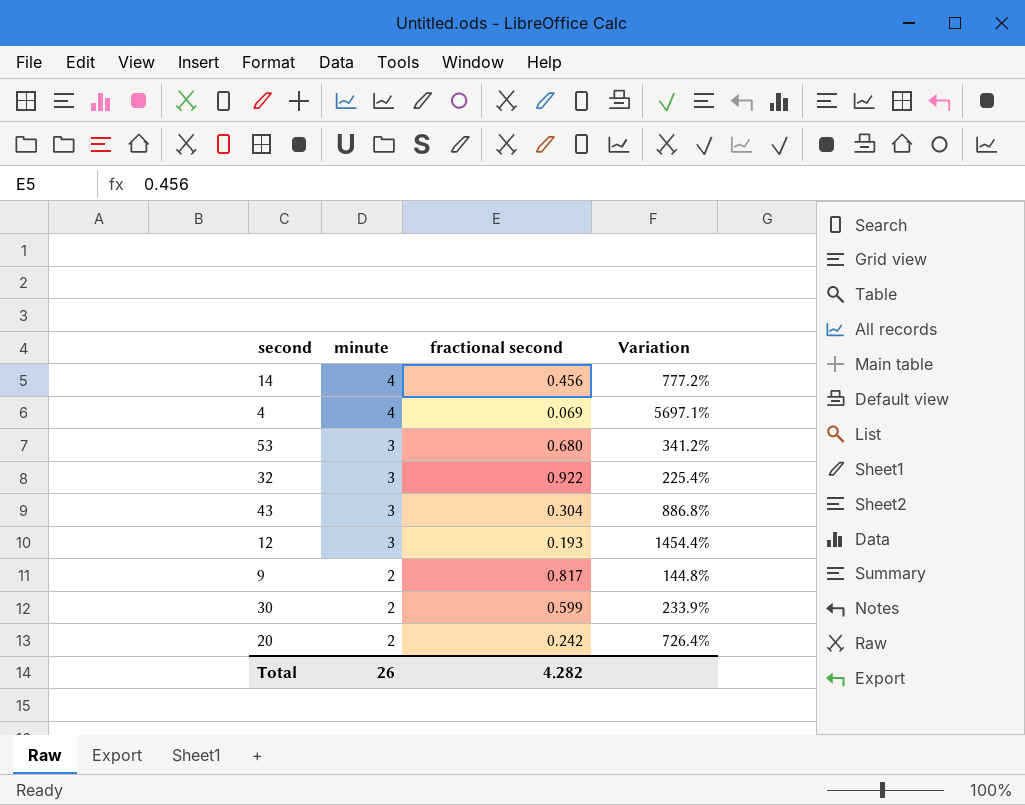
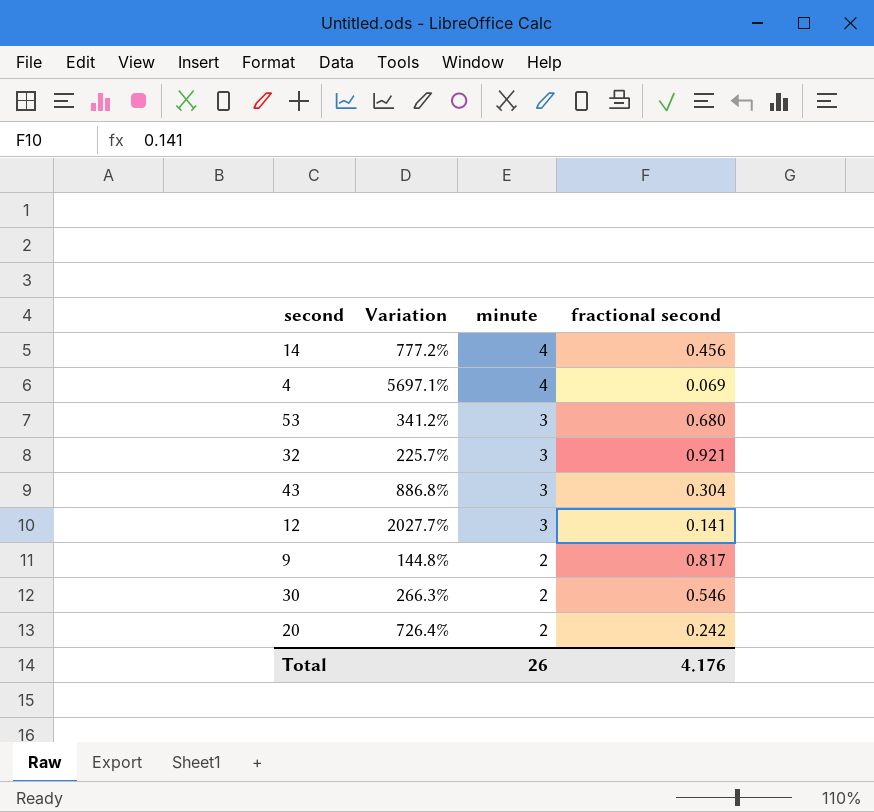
column Variation | position: 4 -> 2
32 | Variation: 225.4% -> 225.7%
32 | fractional second: 0.922 -> 0.921
12 | Variation: 1454.4% -> 2027.7%
12 | fractional second: 0.193 -> 0.141
30 | Variation: 233.9% -> 266.3%
30 | fractional second: 0.599 -> 0.546
Total | fractional second: 4.282 -> 4.176

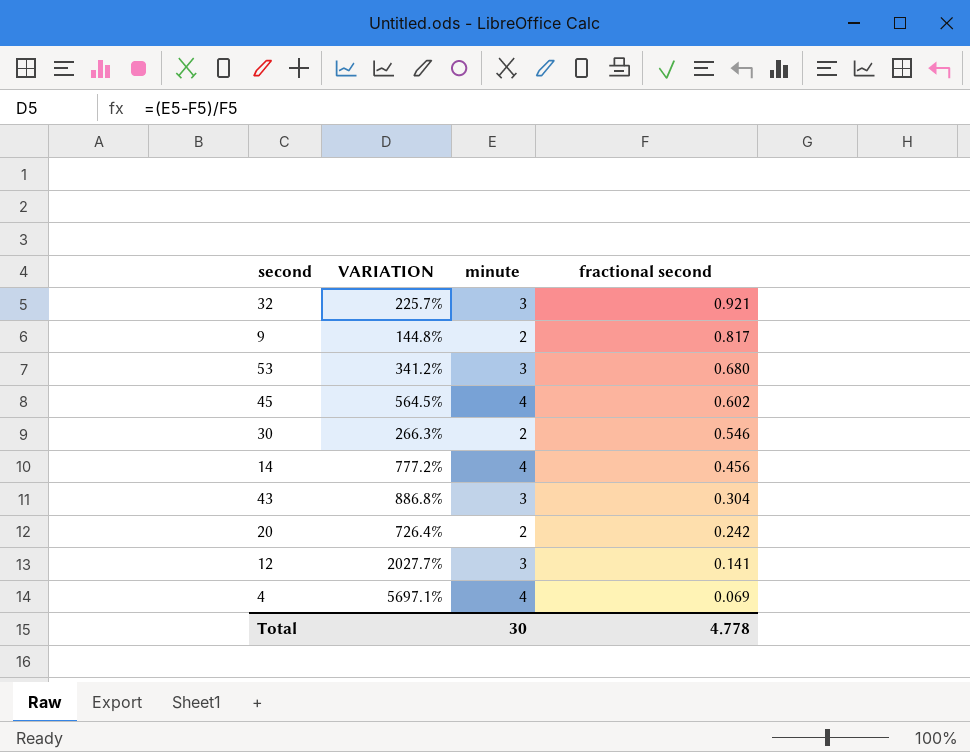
row order: minute descending -> fractional second descending
column name: Variation -> VARIATION
row 45: none -> 564.5% | 4 | 0.602
Total | minute: 26 -> 30
Total | fractional second: 4.176 -> 4.778

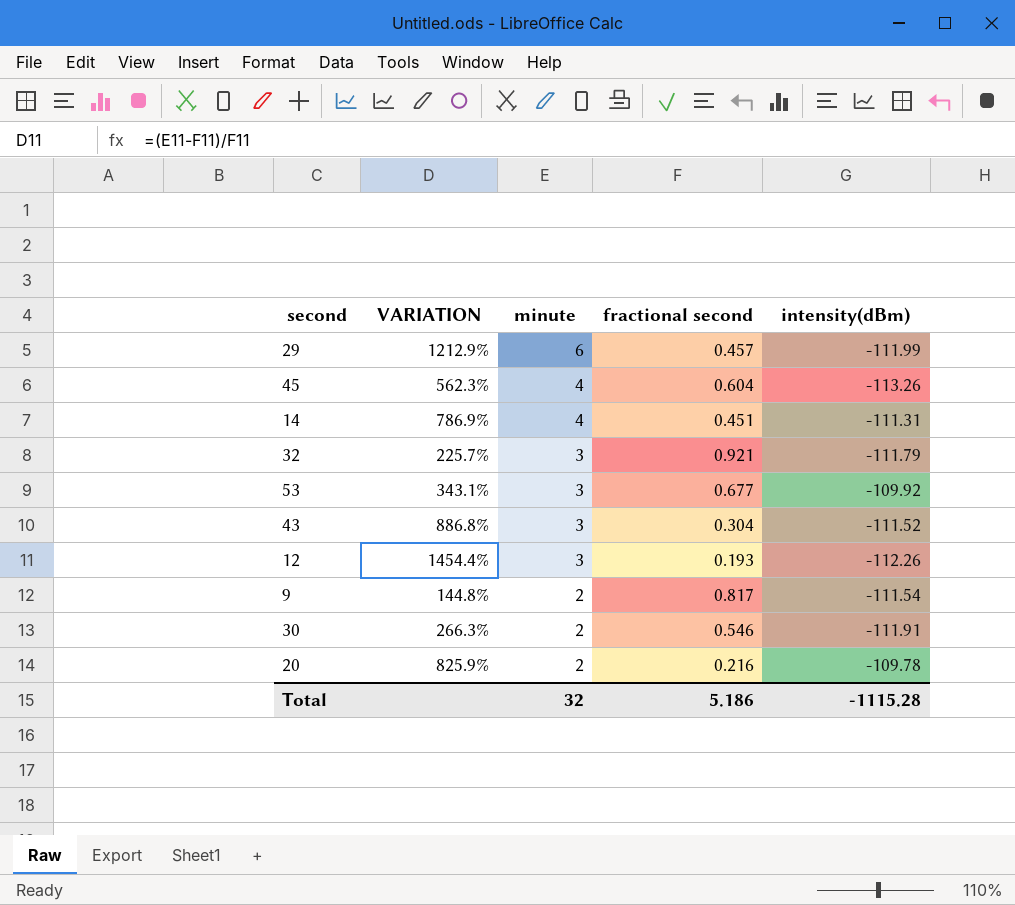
row order: fractional second descending -> minute descending
column intensity(dBm) | position: none -> 5
row 4: 5697.1% | 4 | 0.069 -> none
row 29: none -> 1212.9% | 6 | 0.457 | -111.99
45 | VARIATION: 564.5% -> 562.3%
45 | fractional second: 0.602 -> 0.604
14 | VARIATION: 777.2% -> 786.9%
14 | fractional second: 0.456 -> 0.451
53 | VARIATION: 341.2% -> 343.1%
53 | fractional second: 0.680 -> 0.677
12 | VARIATION: 2027.7% -> 1454.4%
12 | fractional second: 0.141 -> 0.193
20 | VARIATION: 726.4% -> 825.9%
20 | fractional second: 0.242 -> 0.216
Total | minute: 30 -> 32
Total | fractional second: 4.778 -> 5.186

